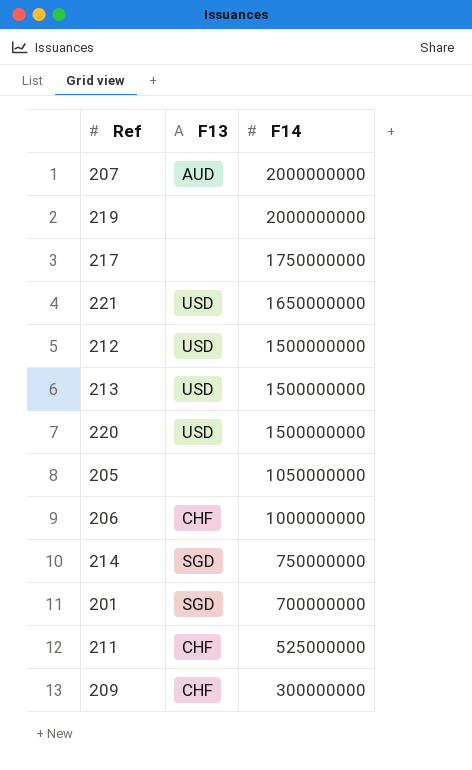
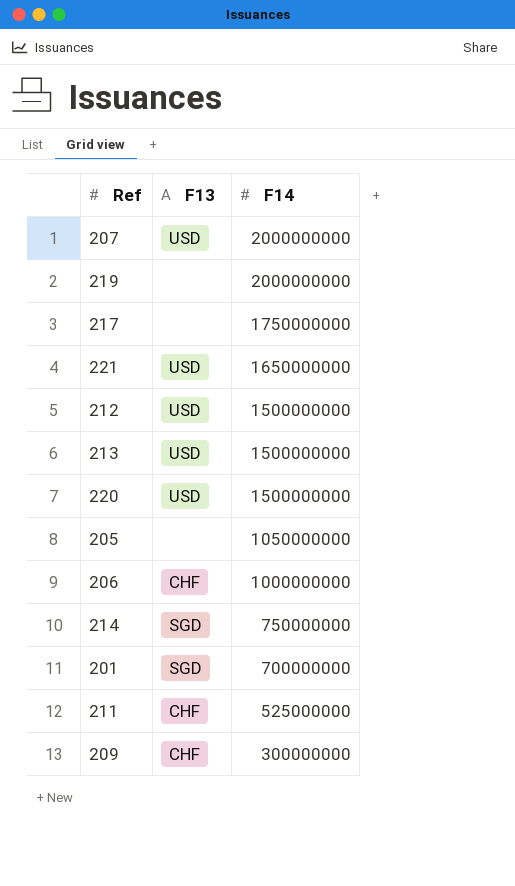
207 | F13: AUD -> USD

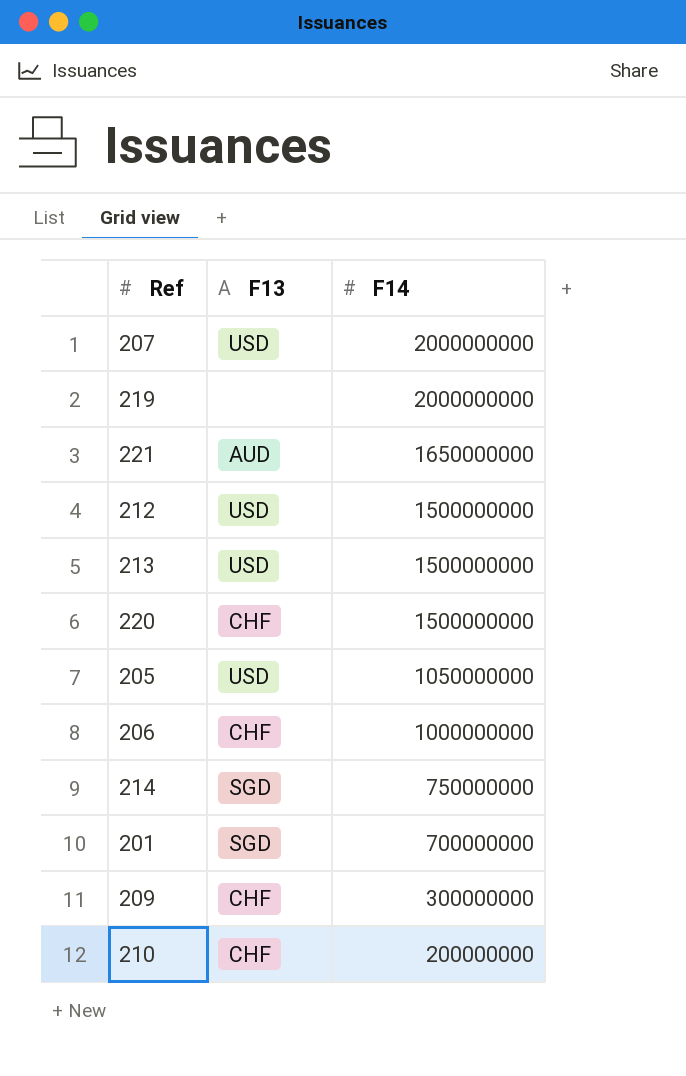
row 217: none | 1750000000 -> none
row 211: CHF | 525000000 -> none
221 | F13: USD -> AUD
220 | F13: USD -> CHF
205 | F13: none -> USD
row 210: none -> CHF | 200000000

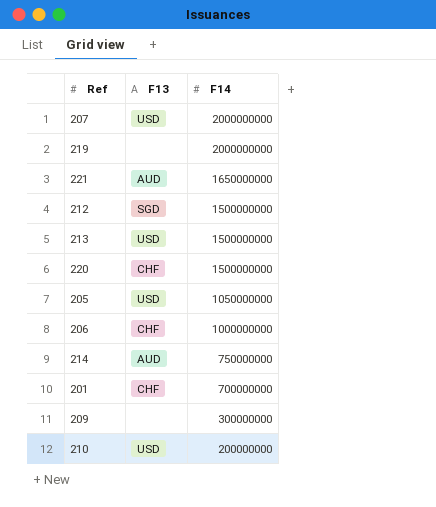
212 | F13: USD -> SGD
214 | F13: SGD -> AUD
201 | F13: SGD -> CHF
209 | F13: CHF -> none
210 | F13: CHF -> USD

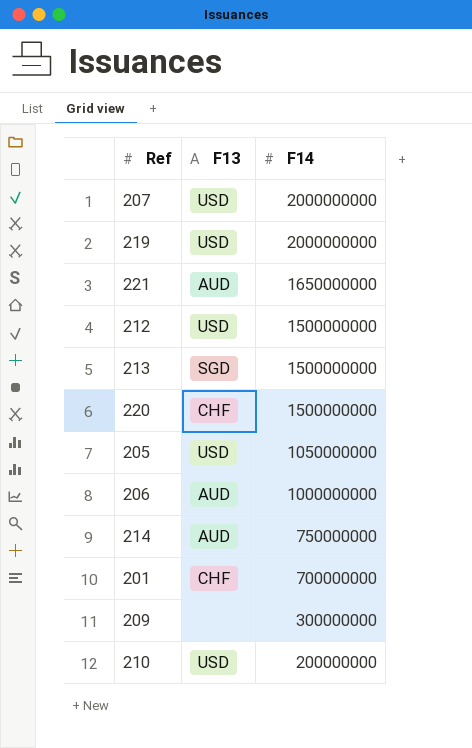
219 | F13: none -> USD
212 | F13: SGD -> USD
213 | F13: USD -> SGD
206 | F13: CHF -> AUD

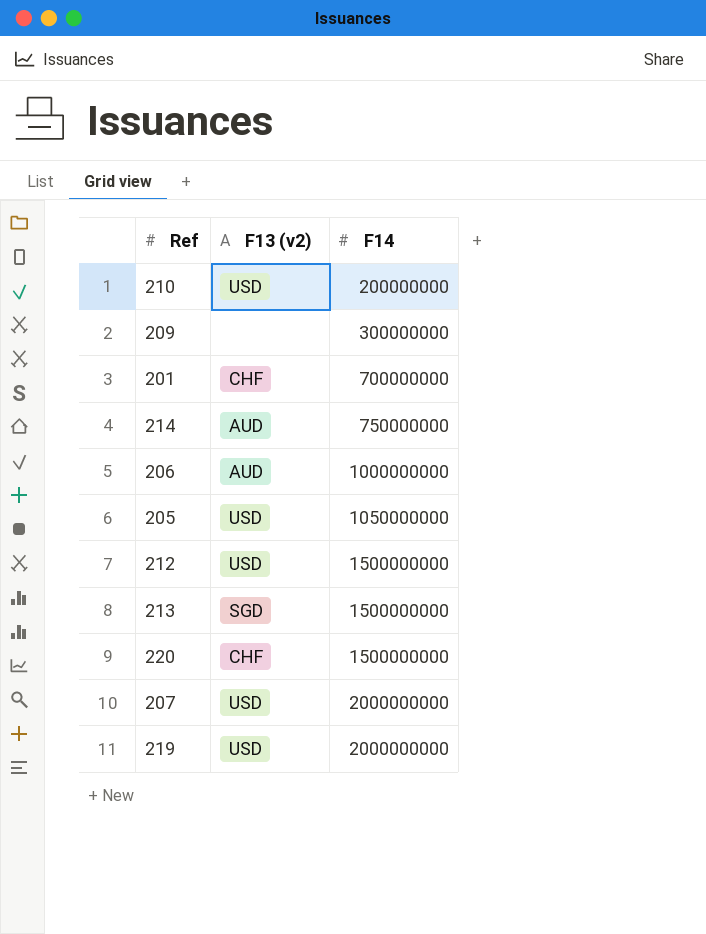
row order: F14 descending -> F14 ascending
column name: F13 -> F13 (v2)
row 221: AUD | 1650000000 -> none

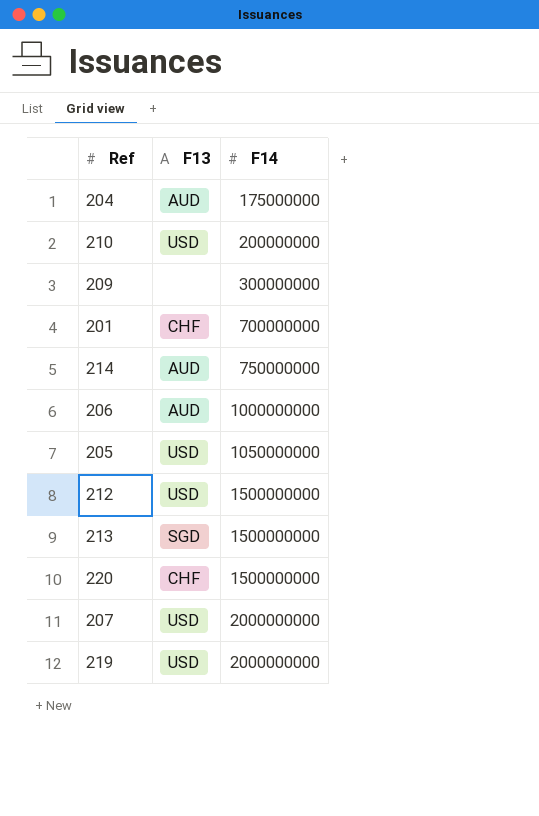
column name: F13 (v2) -> F13
row 204: none -> AUD | 175000000

